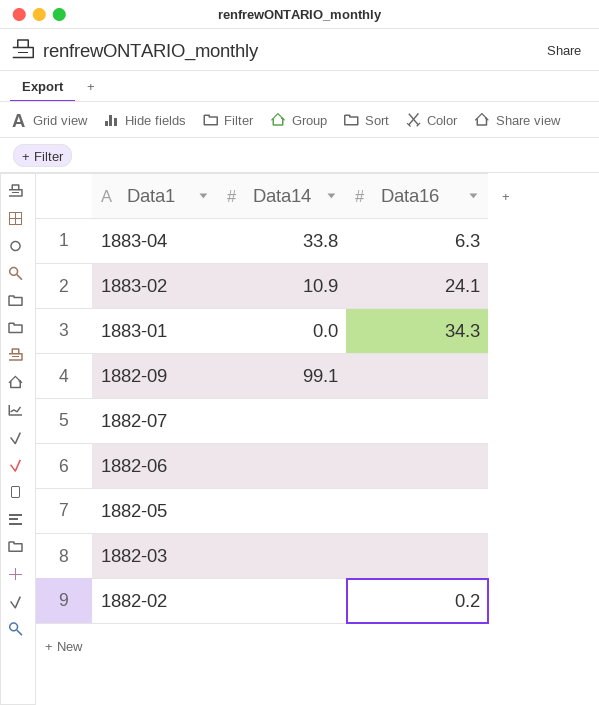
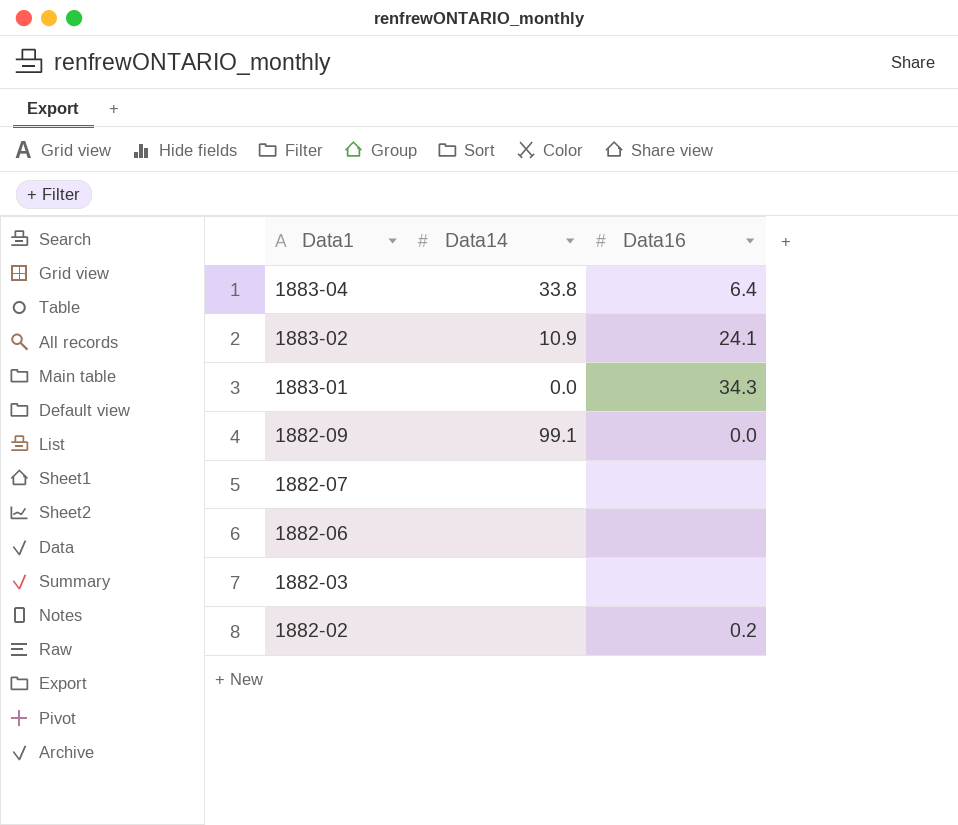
row 1882-05: none | none -> none
1883-04 | Data16: 6.3 -> 6.4
1882-09 | Data16: none -> 0.0

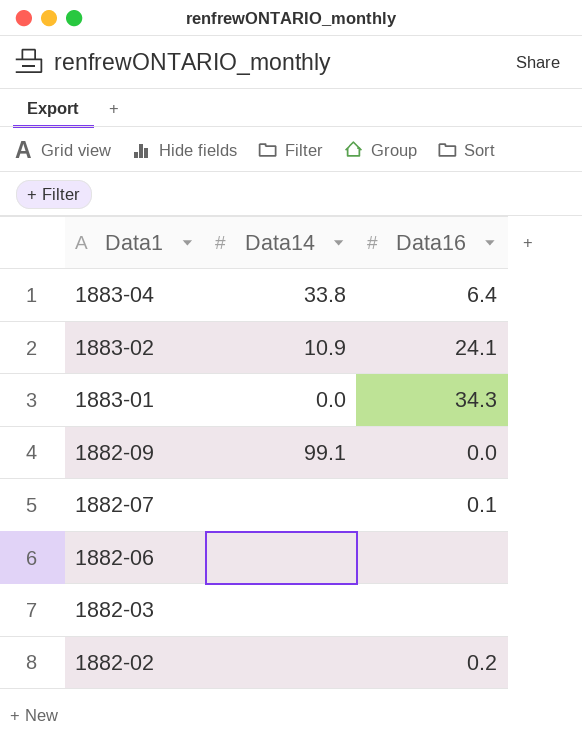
1882-07 | Data16: none -> 0.1

